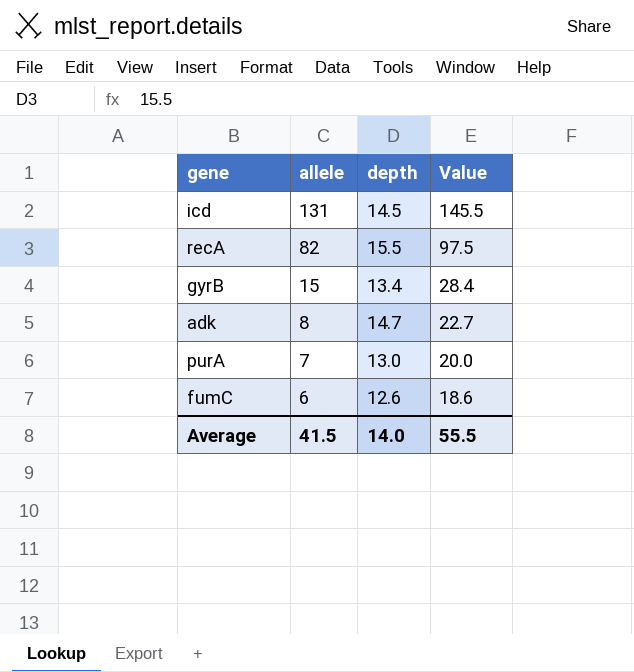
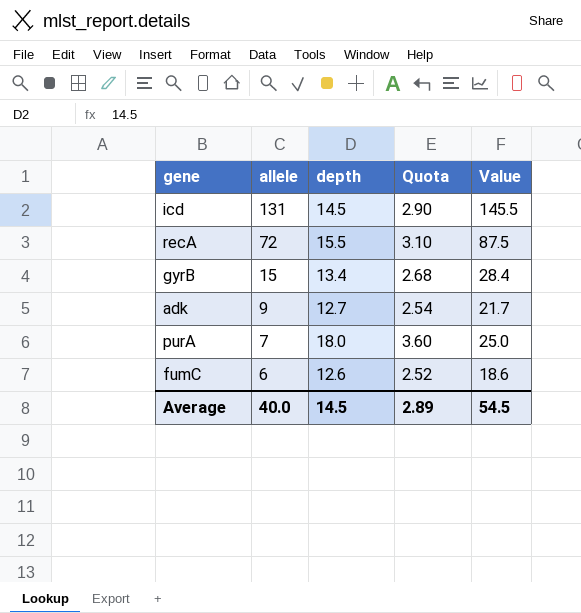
column Quota | formula: none -> [depth] * 0.2
recA | allele: 82 -> 72
recA | Value: 97.5 -> 87.5
adk | allele: 8 -> 9
adk | depth: 14.7 -> 12.7
adk | Value: 22.7 -> 21.7
purA | depth: 13.0 -> 18.0
purA | Value: 20.0 -> 25.0
Average | allele: 41.5 -> 40.0
Average | depth: 14.0 -> 14.5
Average | Value: 55.5 -> 54.5

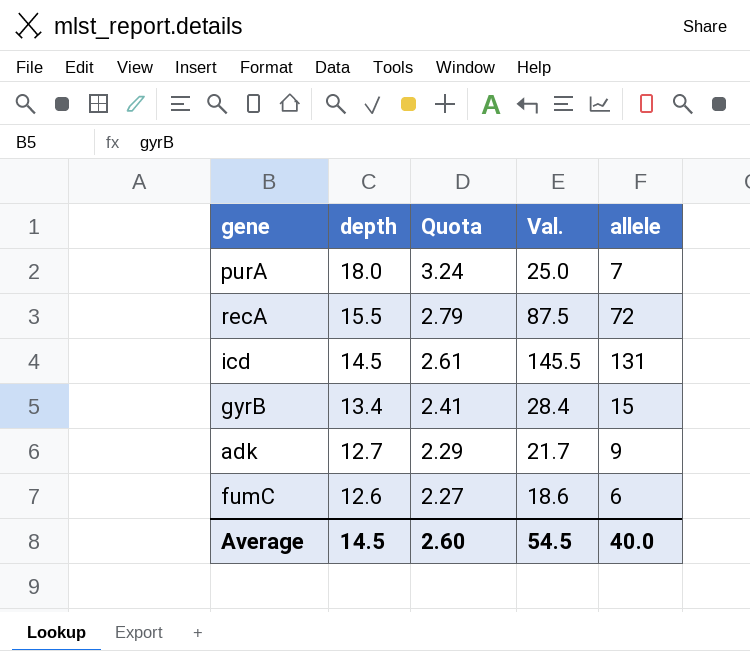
row order: allele descending -> depth descending
column Quota | formula: [depth] * 0.2 -> [depth] * 0.18
column name: Value -> Val.
column allele | position: 2 -> 5
Average | Quota: 2.89 -> 2.60

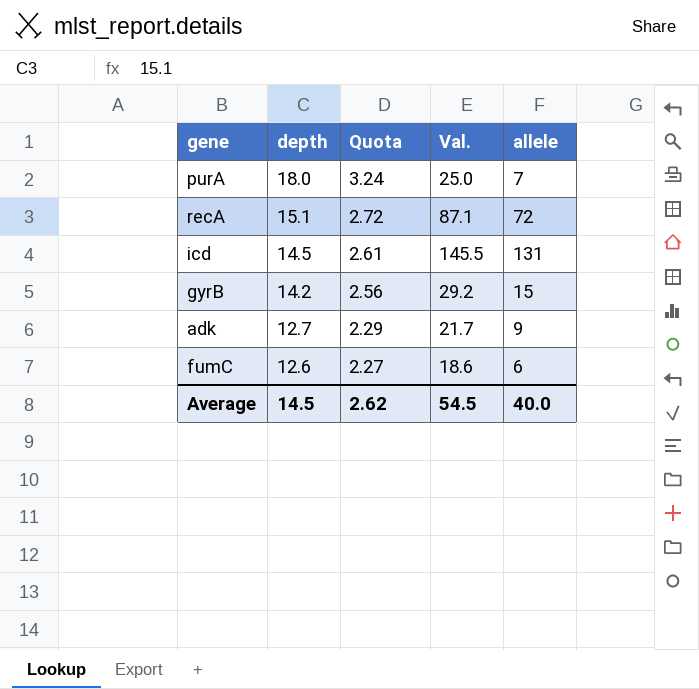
recA | depth: 15.5 -> 15.1
recA | Quota: 2.79 -> 2.72
recA | Val.: 87.5 -> 87.1
gyrB | depth: 13.4 -> 14.2
gyrB | Quota: 2.41 -> 2.56
gyrB | Val.: 28.4 -> 29.2
Average | Quota: 2.60 -> 2.62

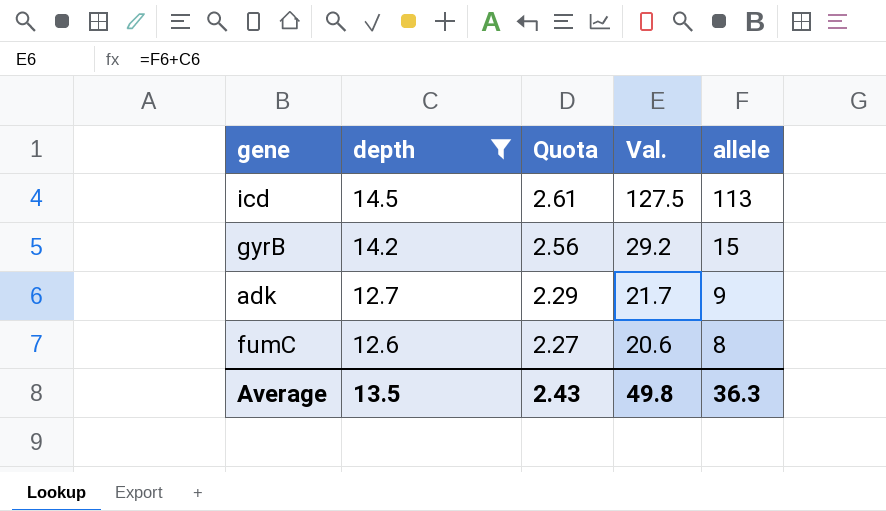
filter: none -> depth <= 14.5
icd | Val.: 145.5 -> 127.5
icd | allele: 131 -> 113
fumC | Val.: 18.6 -> 20.6
fumC | allele: 6 -> 8
Average | depth: 14.5 -> 13.5
Average | Quota: 2.62 -> 2.43
Average | Val.: 54.5 -> 49.8
Average | allele: 40.0 -> 36.3

